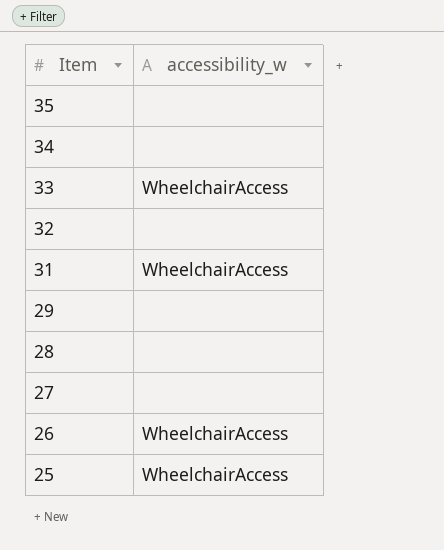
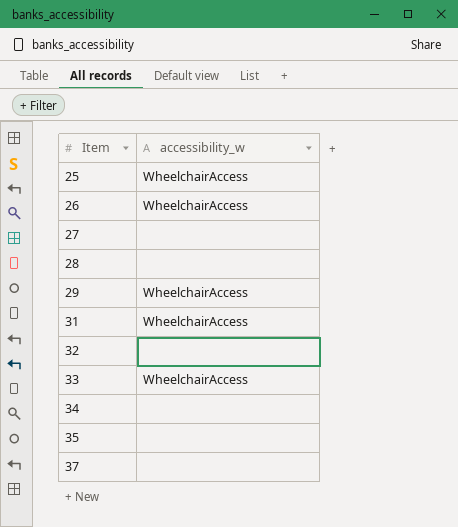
row order: Item descending -> Item ascending
29 | accessibility_w: none -> WheelchairAccess
row 37: none -> none

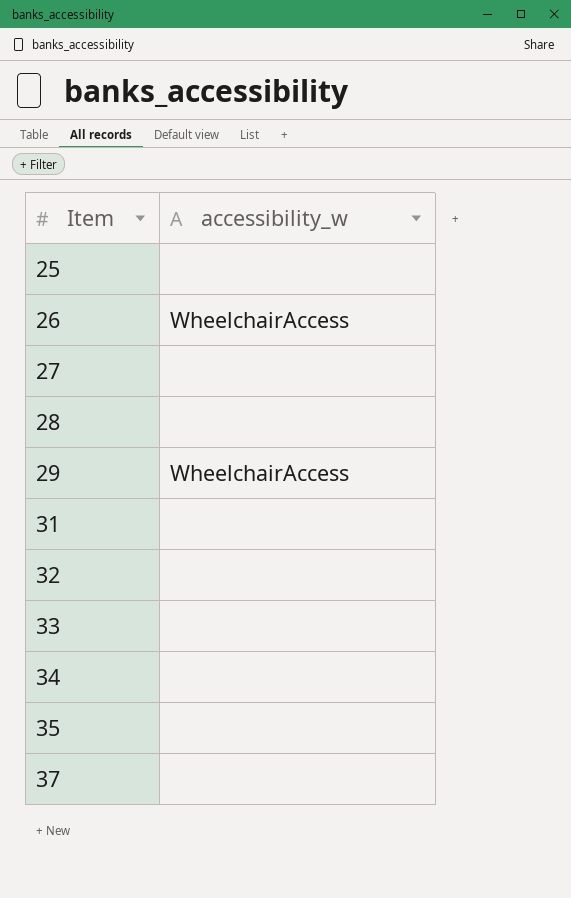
25 | accessibility_w: WheelchairAccess -> none
31 | accessibility_w: WheelchairAccess -> none
33 | accessibility_w: WheelchairAccess -> none

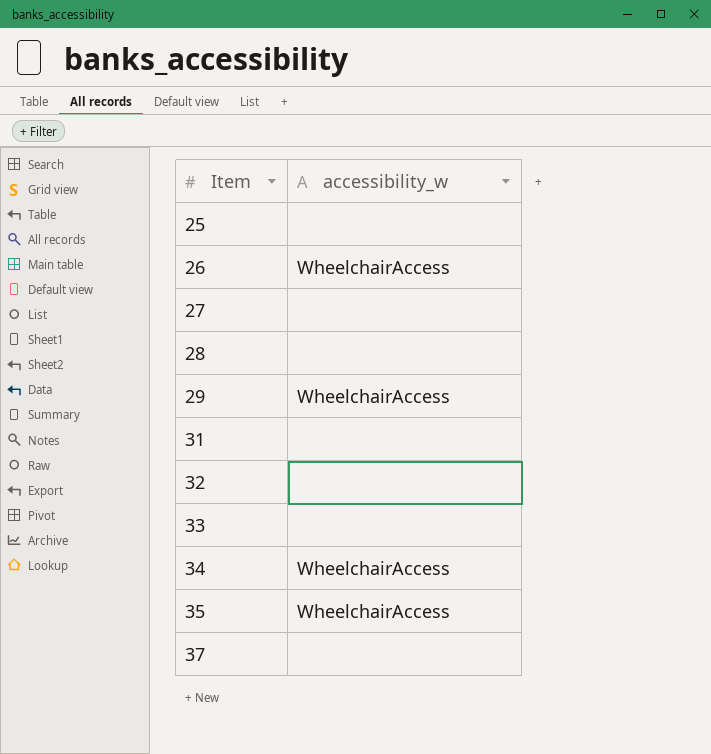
34 | accessibility_w: none -> WheelchairAccess
35 | accessibility_w: none -> WheelchairAccess

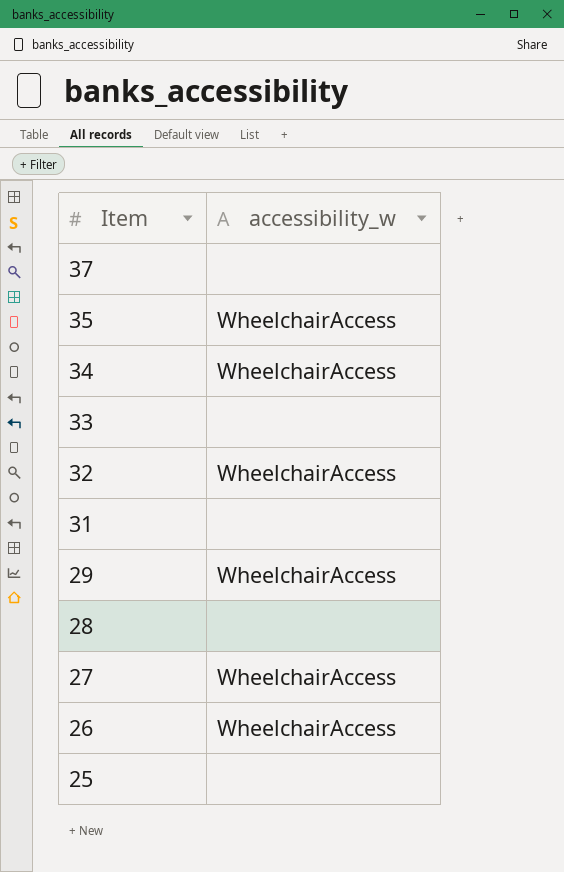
row order: Item ascending -> Item descending
32 | accessibility_w: none -> WheelchairAccess
27 | accessibility_w: none -> WheelchairAccess

